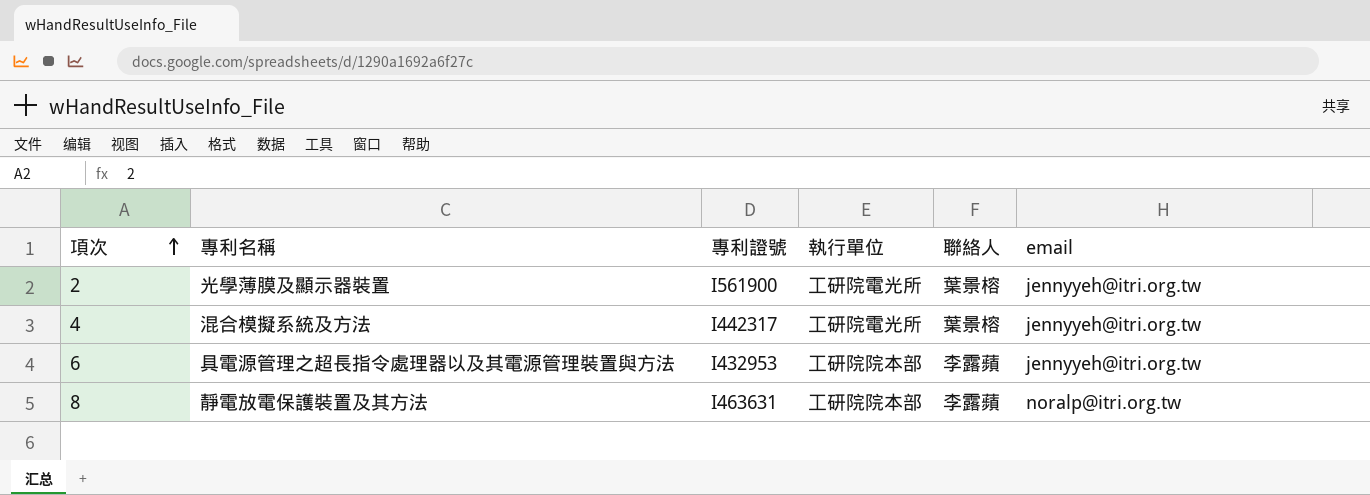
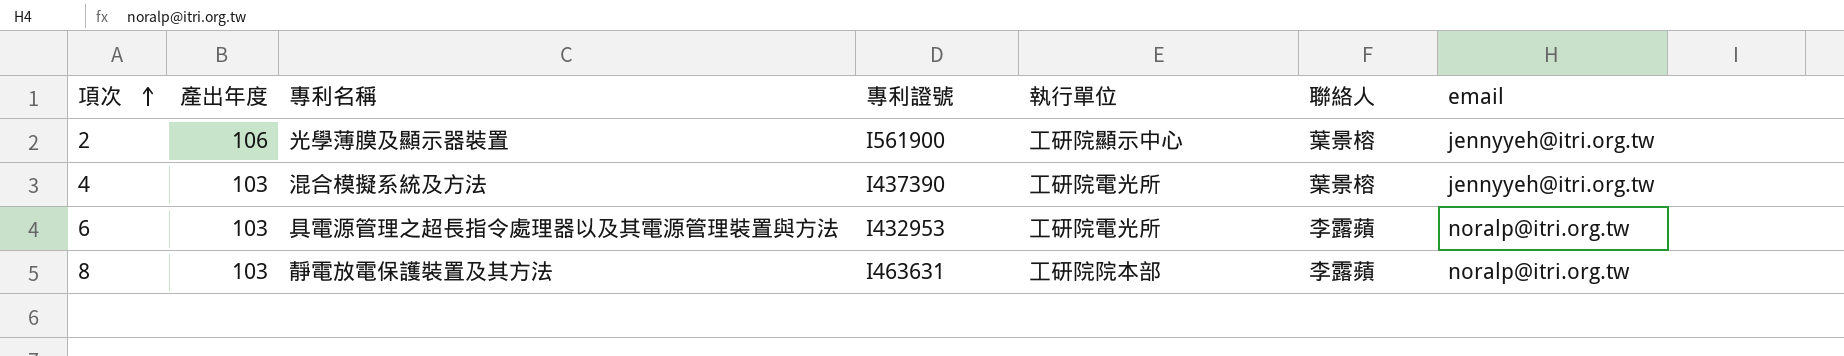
column 產出年度 | position: none -> 2
2 | 執行單位: 工研院電光所 -> 工研院顯示中心
4 | 專利證號: I442317 -> I437390
6 | 執行單位: 工研院院本部 -> 工研院電光所
6 | email: jennyyeh@itri.org.tw -> noralp@itri.org.tw

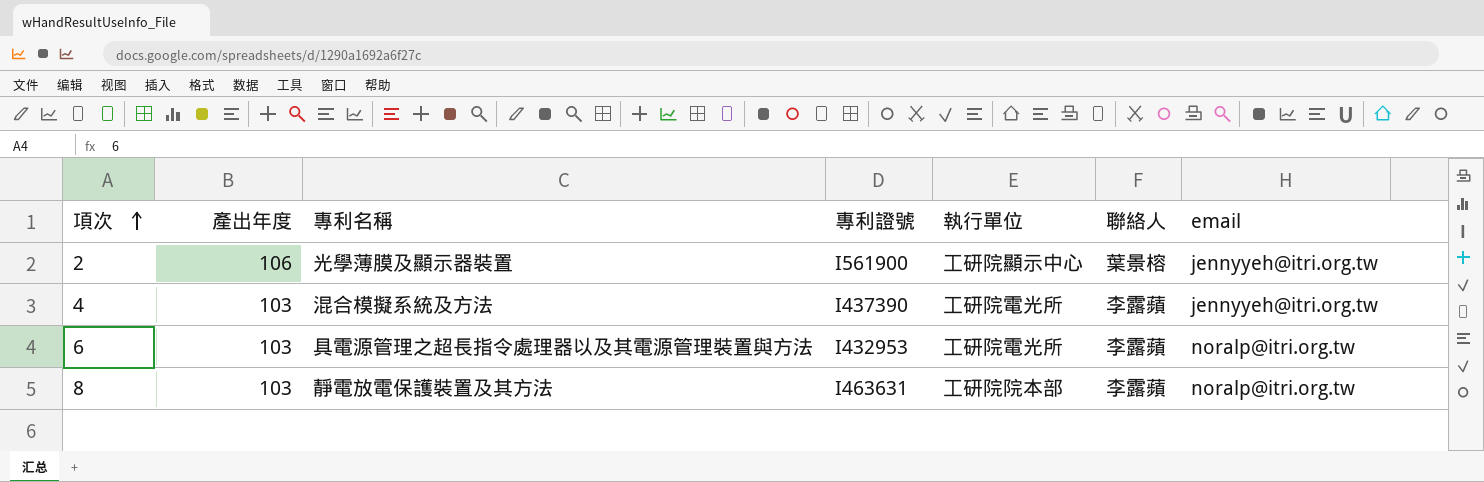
4 | 聯絡人: 葉景榕 -> 李露蘋

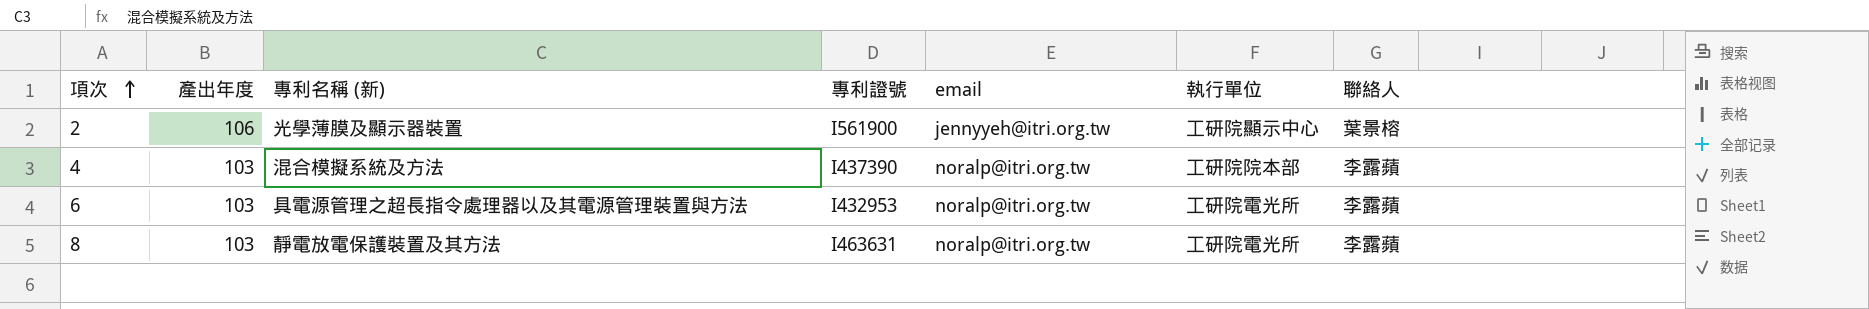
column name: 專利名稱 -> 專利名稱 (新)
column email | position: 7 -> 5
4 | email: jennyyeh@itri.org.tw -> noralp@itri.org.tw
4 | 執行單位: 工研院電光所 -> 工研院院本部
8 | 執行單位: 工研院院本部 -> 工研院電光所

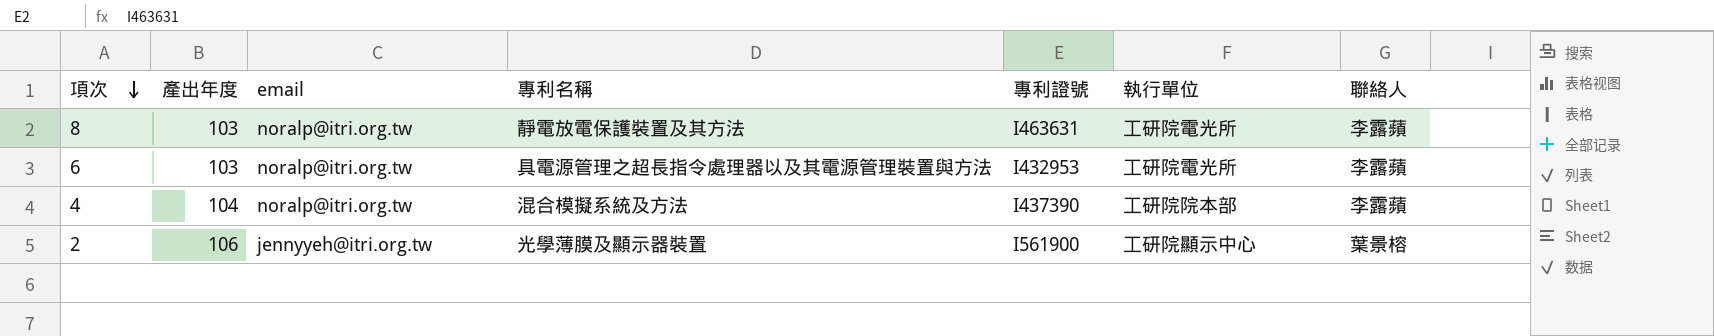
row order: 項次 ascending -> 項次 descending
column email | position: 5 -> 3
column name: 專利名稱 (新) -> 專利名稱
4 | 產出年度: 103 -> 104

